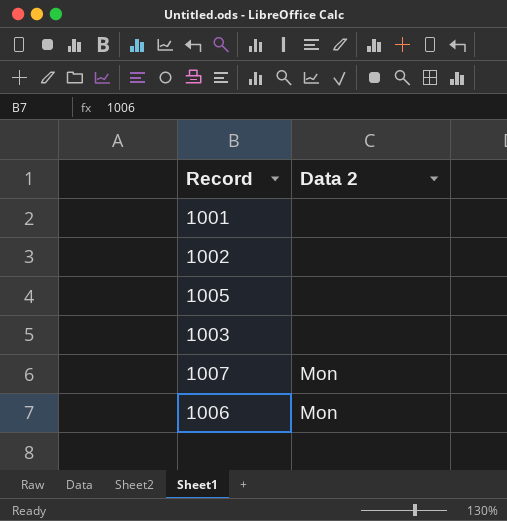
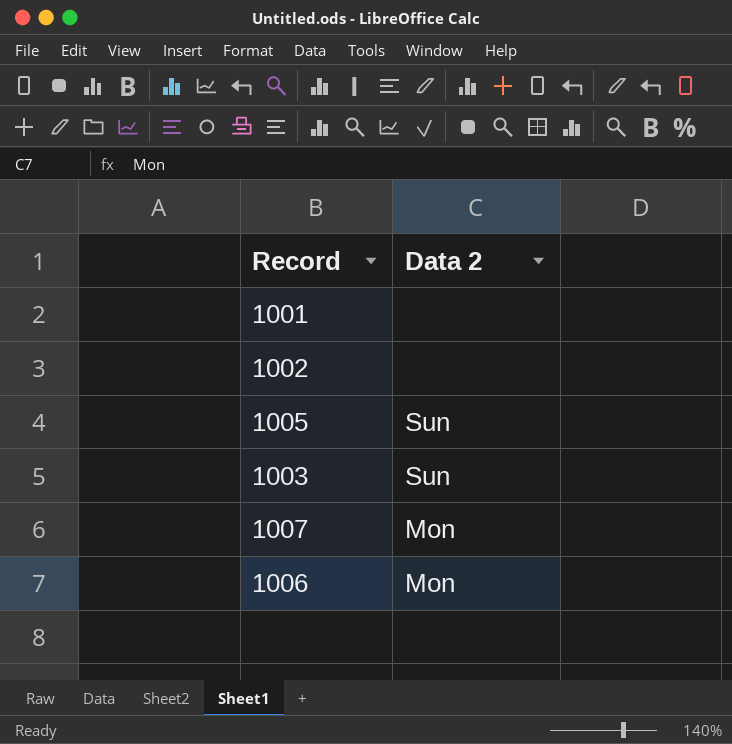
1005 | Data 2: none -> Sun
1003 | Data 2: none -> Sun

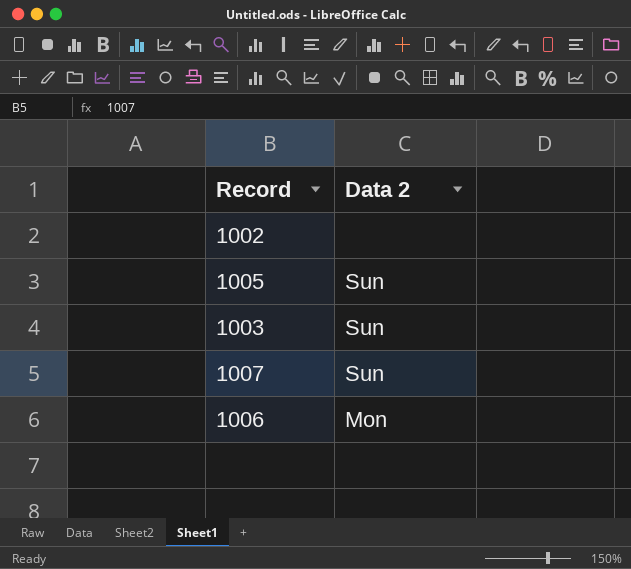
row 1001: none -> none
1007 | Data 2: Mon -> Sun

